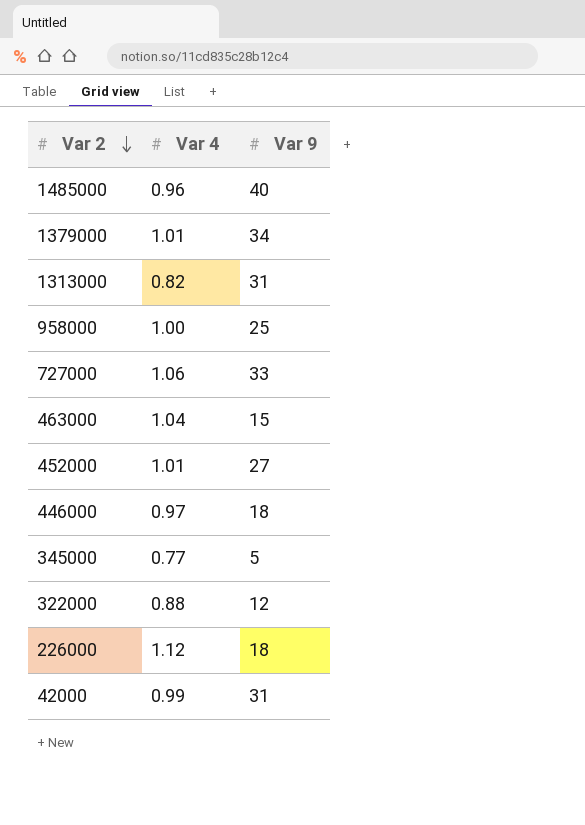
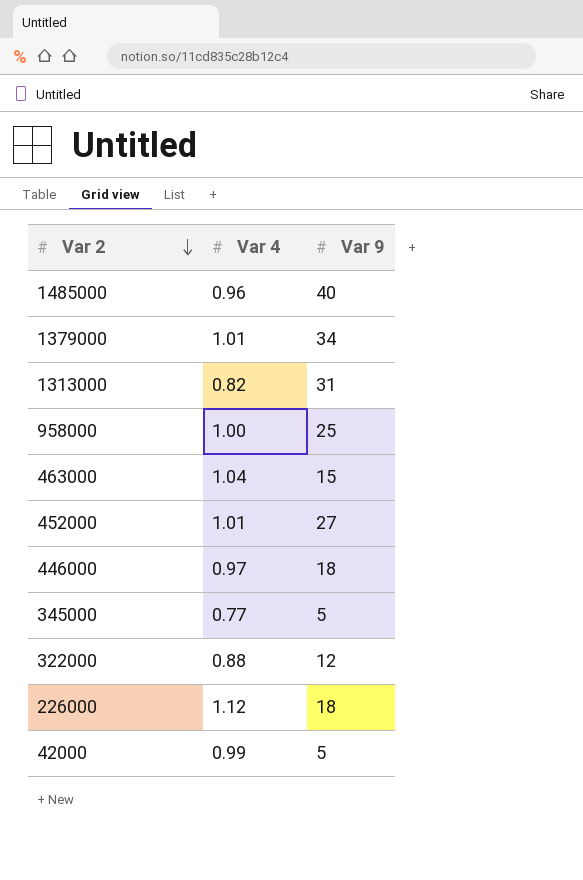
row 727000: 1.06 | 33 -> none
42000 | Var 9: 31 -> 5

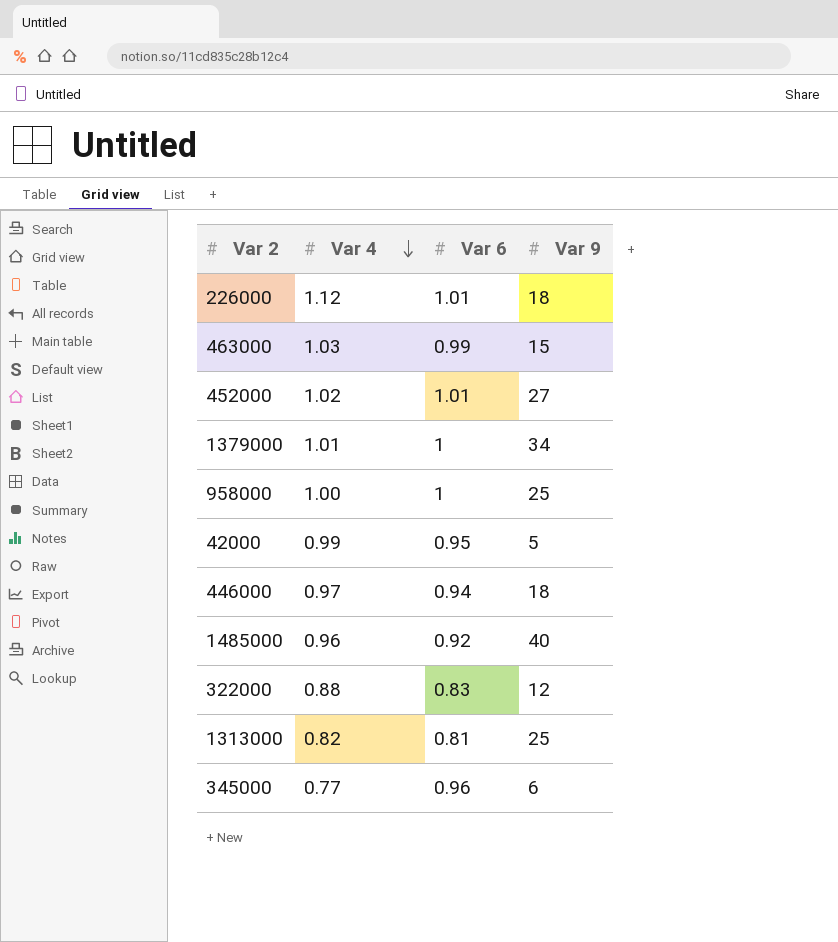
row order: Var 2 descending -> Var 4 descending
column Var 6 | position: none -> 3
463000 | Var 4: 1.04 -> 1.03
452000 | Var 4: 1.01 -> 1.02
1313000 | Var 9: 31 -> 25
345000 | Var 9: 5 -> 6

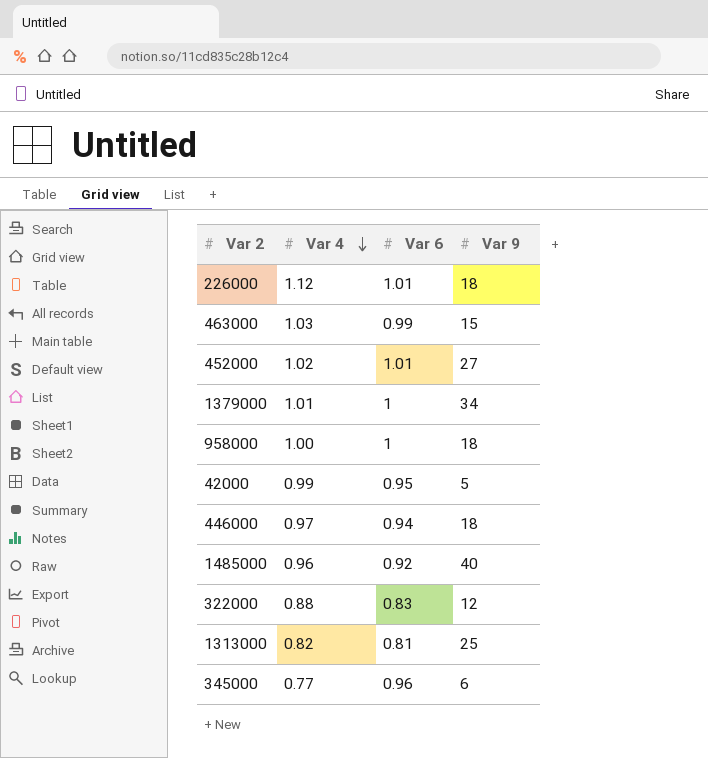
958000 | Var 9: 25 -> 18

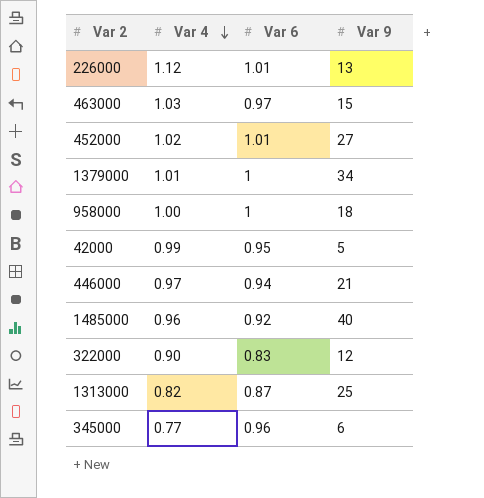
226000 | Var 9: 18 -> 13
463000 | Var 6: 0.99 -> 0.97
446000 | Var 9: 18 -> 21
322000 | Var 4: 0.88 -> 0.90
1313000 | Var 6: 0.81 -> 0.87

